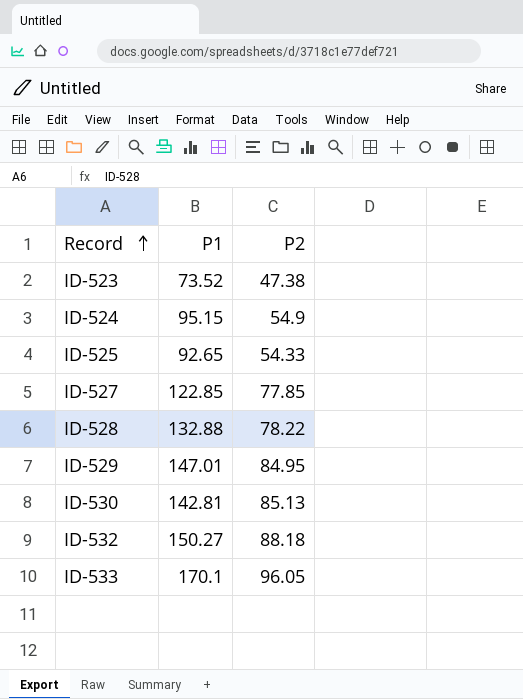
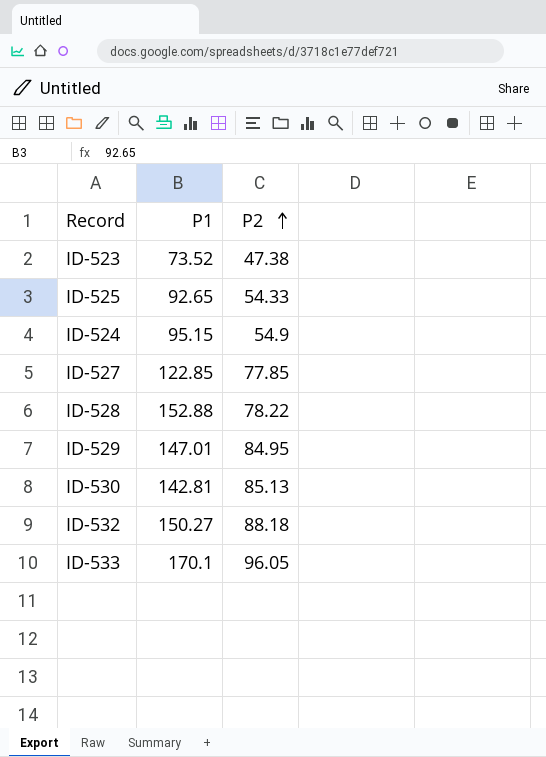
row order: Record ascending -> P2 ascending
ID-528 | P1: 132.88 -> 152.88

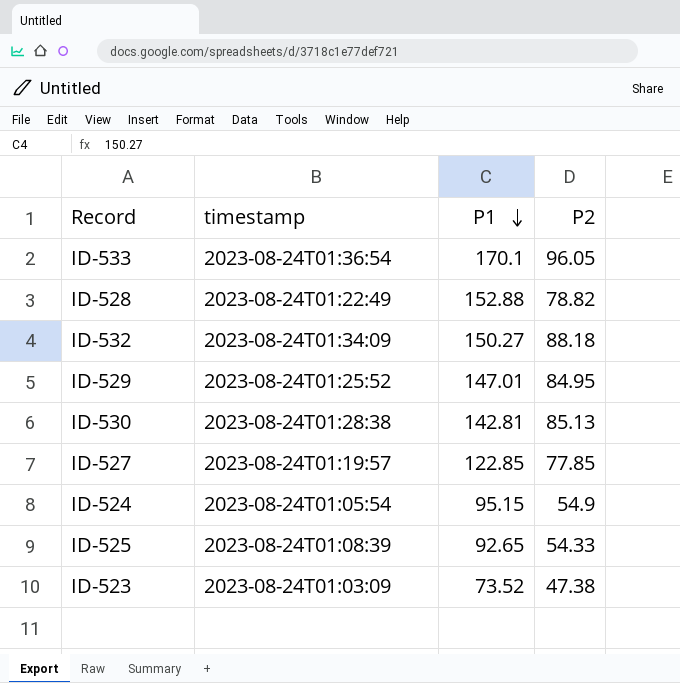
row order: P2 ascending -> P1 descending
column timestamp | position: none -> 2
ID-528 | P2: 78.22 -> 78.82

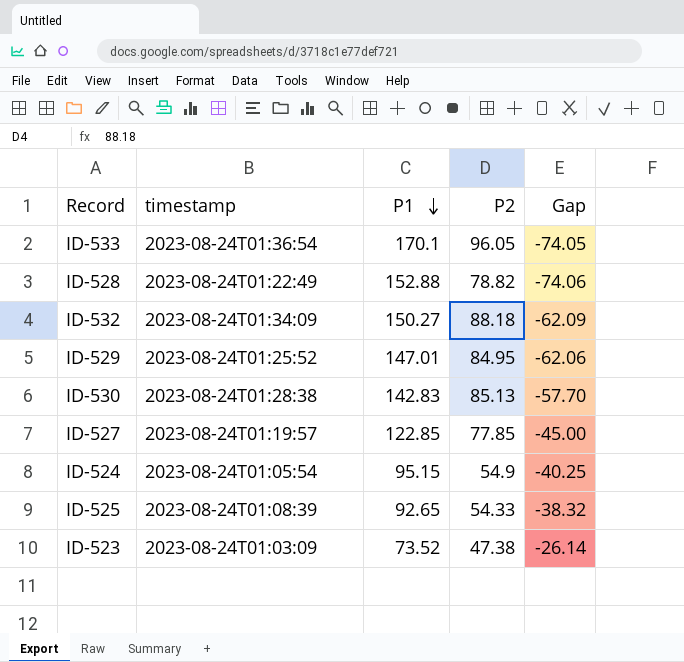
column Gap | formula: none -> [P2] - [P1]
ID-530 | P1: 142.81 -> 142.83

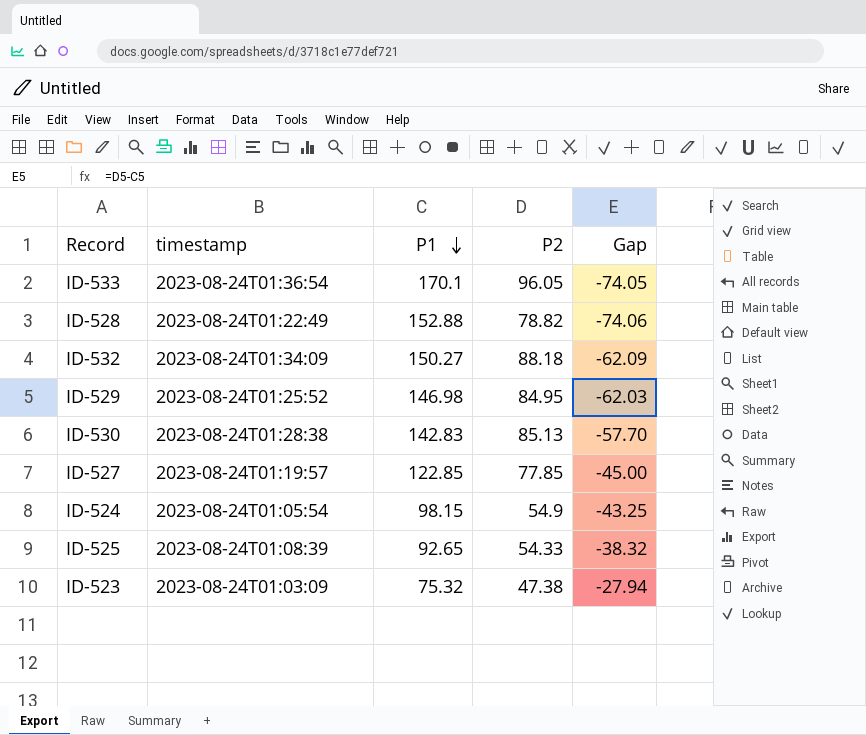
ID-529 | P1: 147.01 -> 146.98
ID-529 | Gap: -62.06 -> -62.03
ID-524 | P1: 95.15 -> 98.15
ID-524 | Gap: -40.25 -> -43.25
ID-523 | P1: 73.52 -> 75.32
ID-523 | Gap: -26.14 -> -27.94

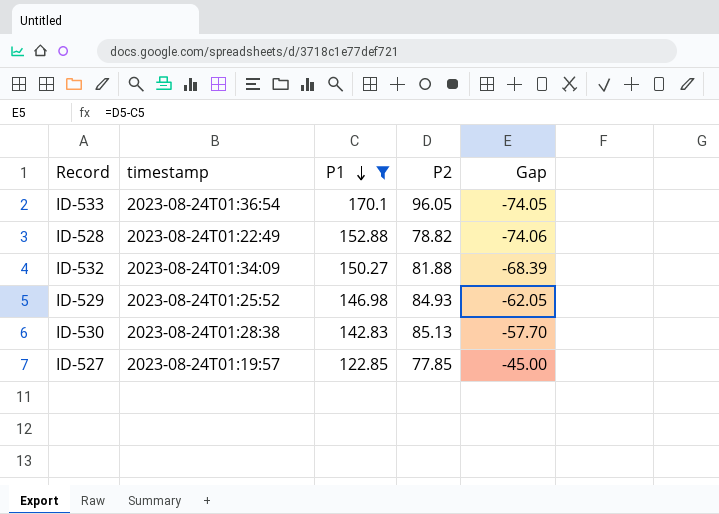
filter: none -> P1 >= 122.85
ID-532 | P2: 88.18 -> 81.88
ID-532 | Gap: -62.09 -> -68.39
ID-529 | P2: 84.95 -> 84.93
ID-529 | Gap: -62.03 -> -62.05

